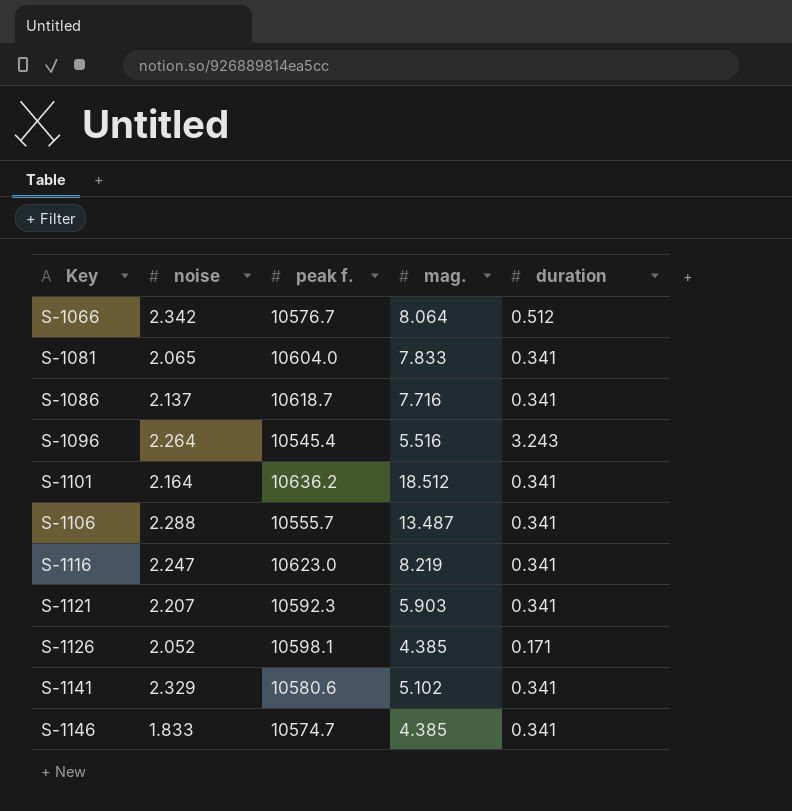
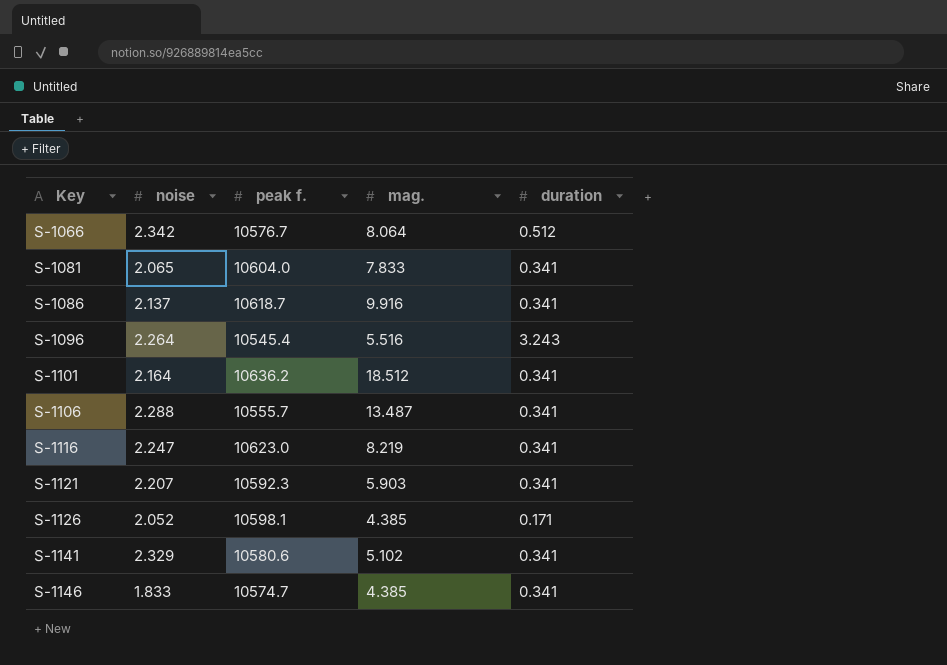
S-1086 | mag.: 7.716 -> 9.916

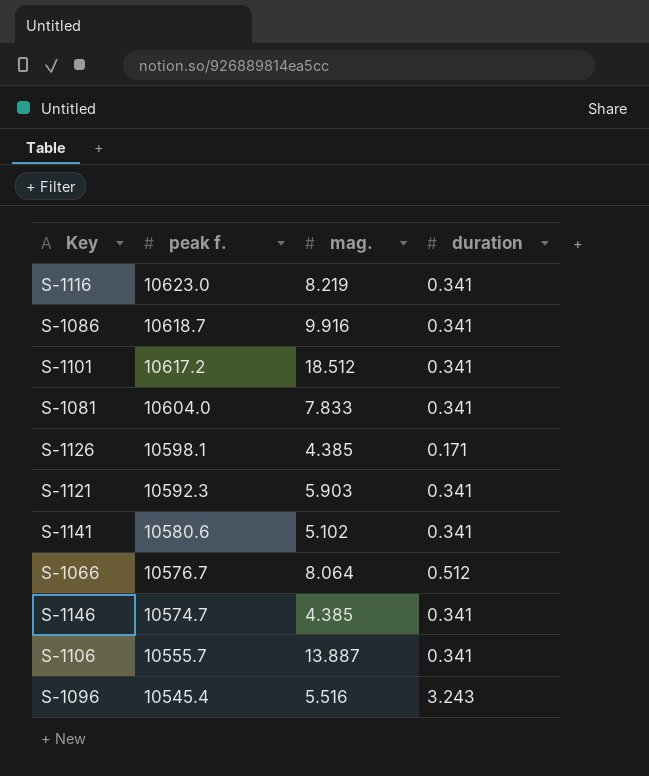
row order: Key ascending -> peak f. descending
column noise | position: 2 -> none
S-1101 | peak f.: 10636.2 -> 10617.2
S-1106 | mag.: 13.487 -> 13.887

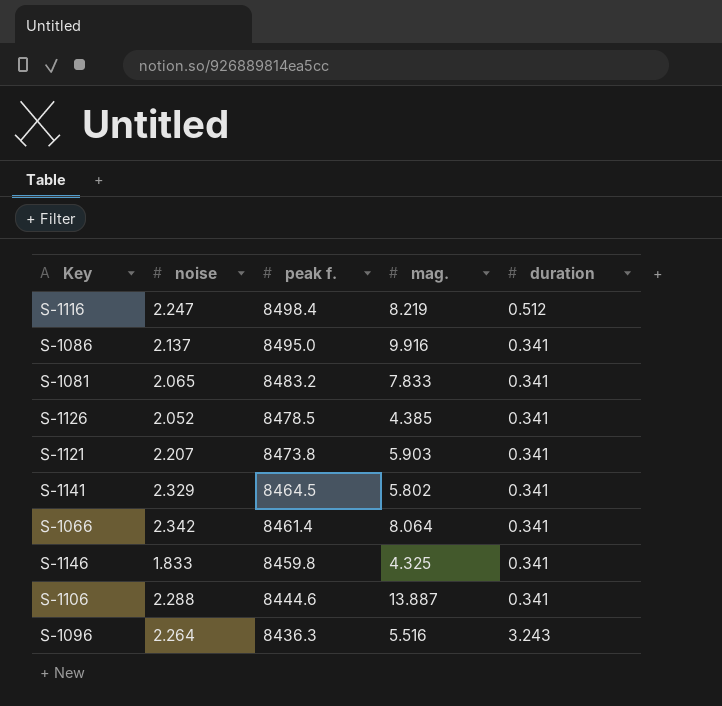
column noise | position: none -> 2
row S-1101: 10617.2 | 18.512 | 0.341 -> none
S-1116 | peak f.: 10623.0 -> 8498.4
S-1116 | duration: 0.341 -> 0.512
S-1086 | peak f.: 10618.7 -> 8495.0
S-1081 | peak f.: 10604.0 -> 8483.2
S-1126 | peak f.: 10598.1 -> 8478.5
S-1126 | duration: 0.171 -> 0.341
S-1121 | peak f.: 10592.3 -> 8473.8
S-1141 | peak f.: 10580.6 -> 8464.5
S-1141 | mag.: 5.102 -> 5.802
S-1066 | peak f.: 10576.7 -> 8461.4
S-1066 | duration: 0.512 -> 0.341
S-1146 | peak f.: 10574.7 -> 8459.8
S-1146 | mag.: 4.385 -> 4.325
S-1106 | peak f.: 10555.7 -> 8444.6
S-1096 | peak f.: 10545.4 -> 8436.3

